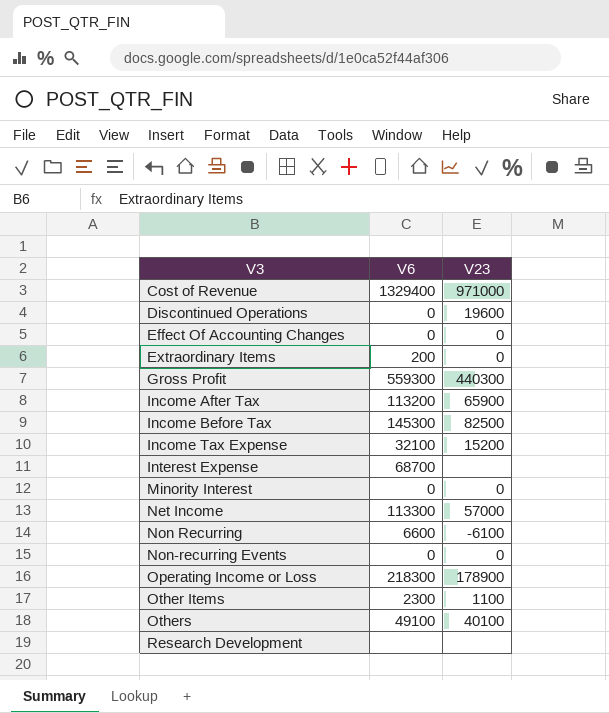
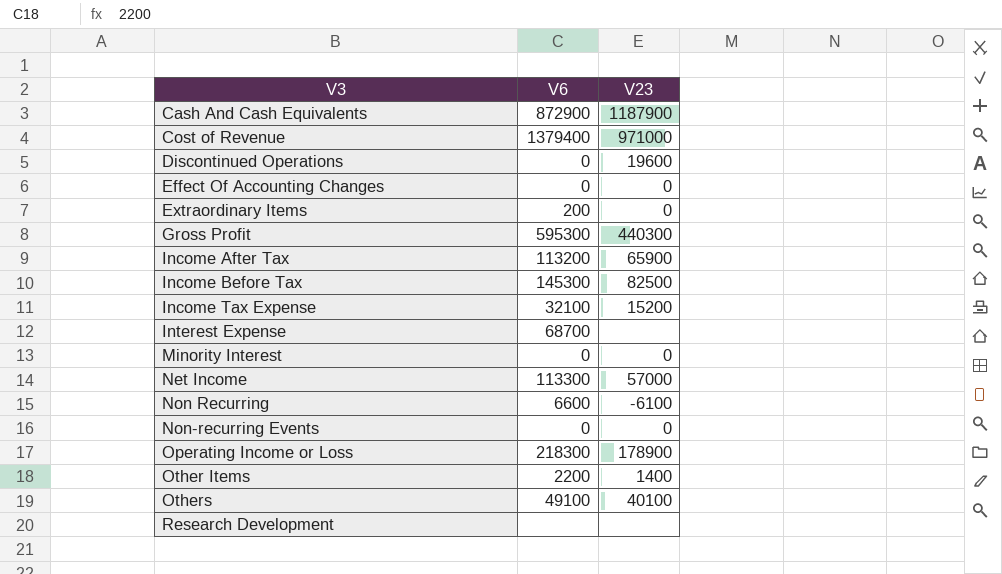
row Cash And Cash Equivalents: none -> 872900 | 1187900
Cost of Revenue | V6: 1329400 -> 1379400
Gross Profit | V6: 559300 -> 595300
Other Items | V6: 2300 -> 2200
Other Items | V23: 1100 -> 1400

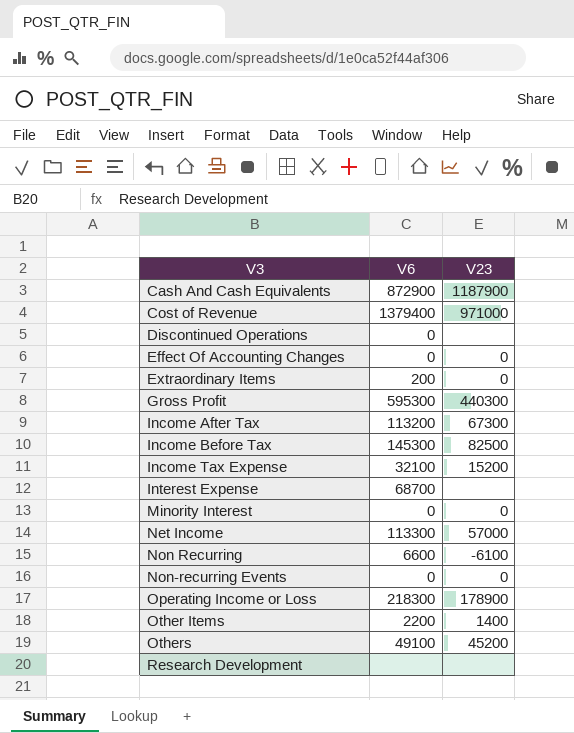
Discontinued Operations | V23: 19600 -> none
Income After Tax | V23: 65900 -> 67300
Others | V23: 40100 -> 45200

